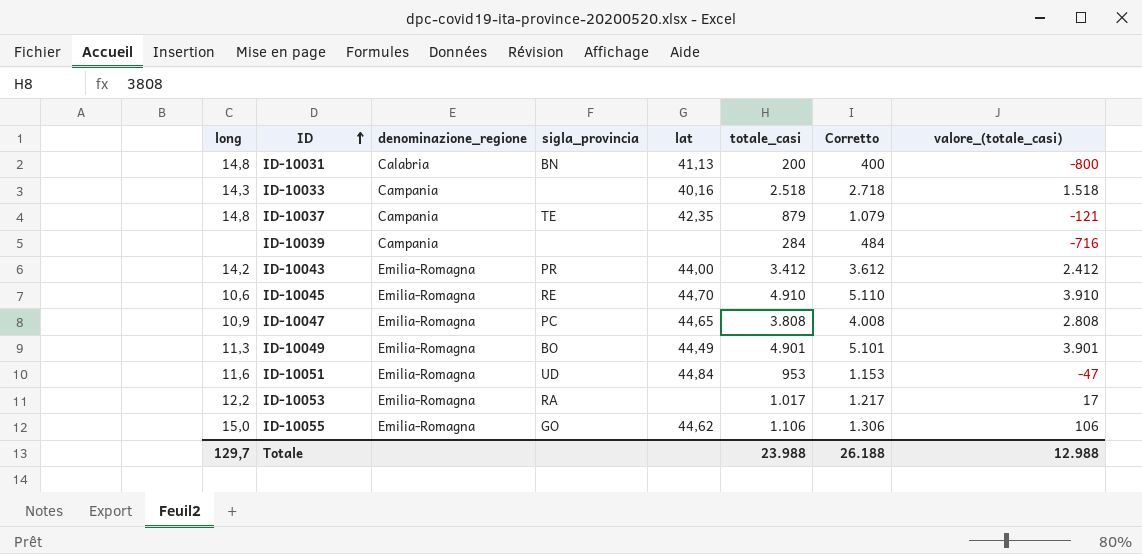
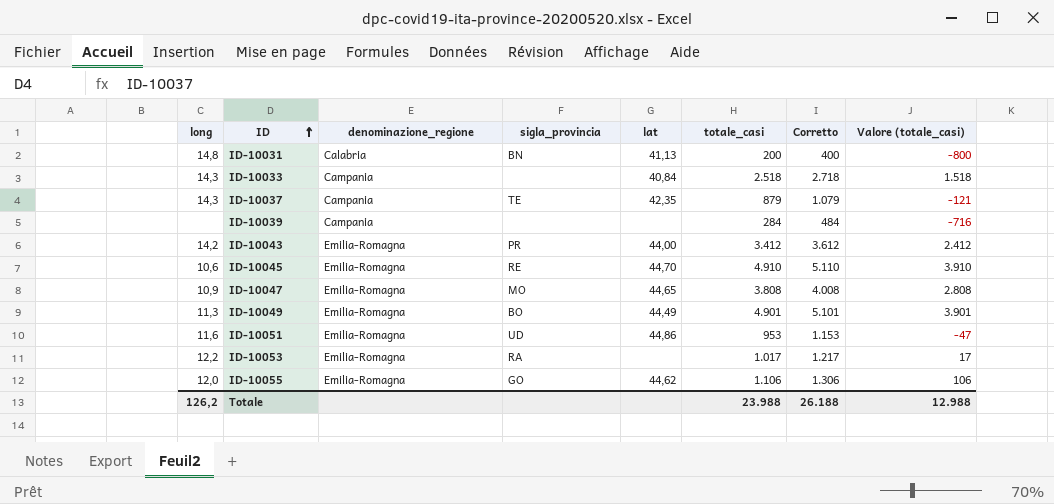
column name: valore_(totale_casi) -> Valore (totale_casi)
ID-10033 | lat: 40,16 -> 40,84
ID-10037 | long: 14,8 -> 14,3
ID-10047 | sigla_provincia: PC -> MO
ID-10051 | lat: 44,84 -> 44,86
ID-10055 | long: 15,0 -> 12,0
Totale | long: 129,7 -> 126,2

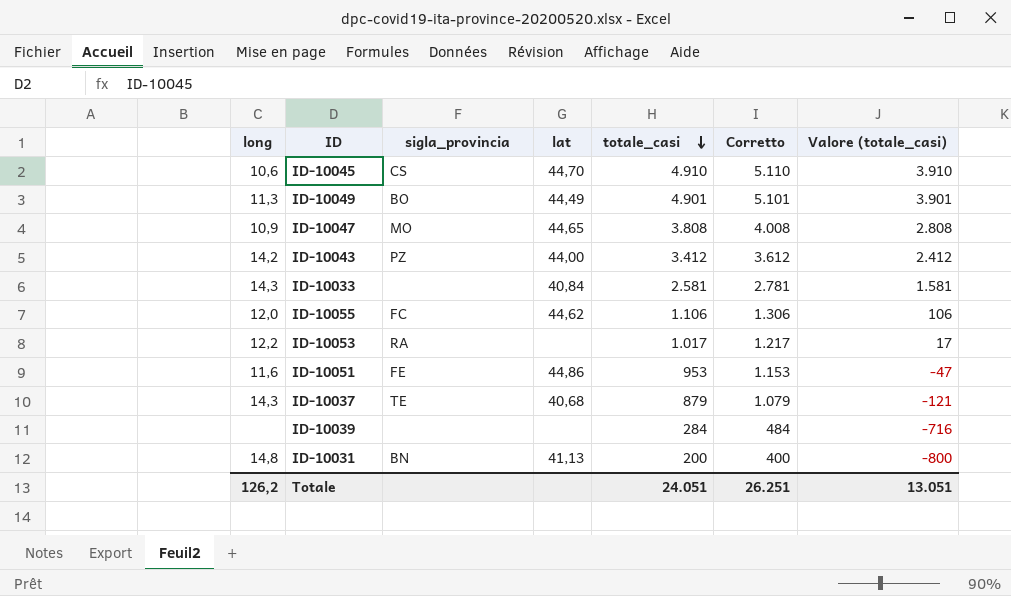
row order: ID ascending -> totale_casi descending
column denominazione_regione | position: 3 -> none
ID-10045 | sigla_provincia: RE -> CS
ID-10043 | sigla_provincia: PR -> PZ
ID-10033 | totale_casi: 2.518 -> 2.581
ID-10033 | Corretto: 2.718 -> 2.781
ID-10033 | Valore (totale_casi): 1.518 -> 1.581
ID-10055 | sigla_provincia: GO -> FC
ID-10051 | sigla_provincia: UD -> FE
ID-10037 | lat: 42,35 -> 40,68
Totale | totale_casi: 23.988 -> 24.051
Totale | Corretto: 26.188 -> 26.251
Totale | Valore (totale_casi): 12.988 -> 13.051

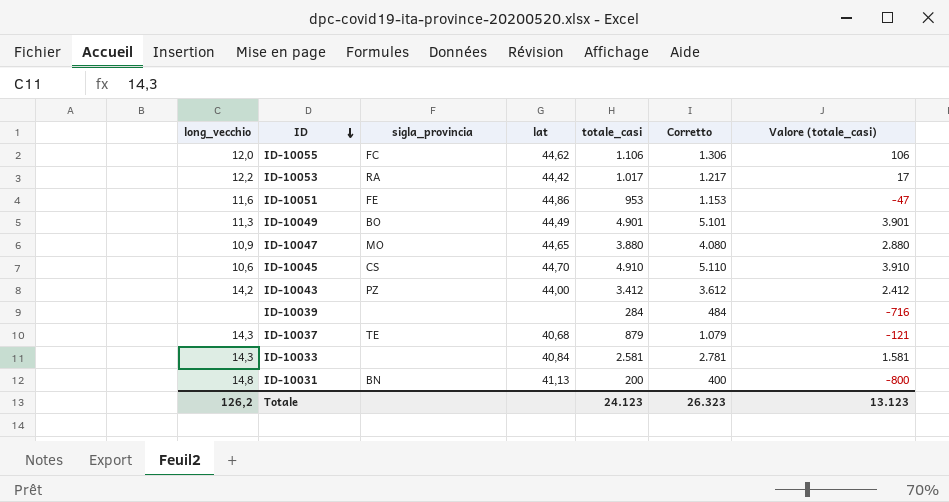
row order: totale_casi descending -> ID descending
column name: long -> long_vecchio
ID-10053 | lat: none -> 44,42
ID-10047 | totale_casi: 3.808 -> 3.880
ID-10047 | Corretto: 4.008 -> 4.080
ID-10047 | Valore (totale_casi): 2.808 -> 2.880
Totale | totale_casi: 24.051 -> 24.123
Totale | Corretto: 26.251 -> 26.323
Totale | Valore (totale_casi): 13.051 -> 13.123

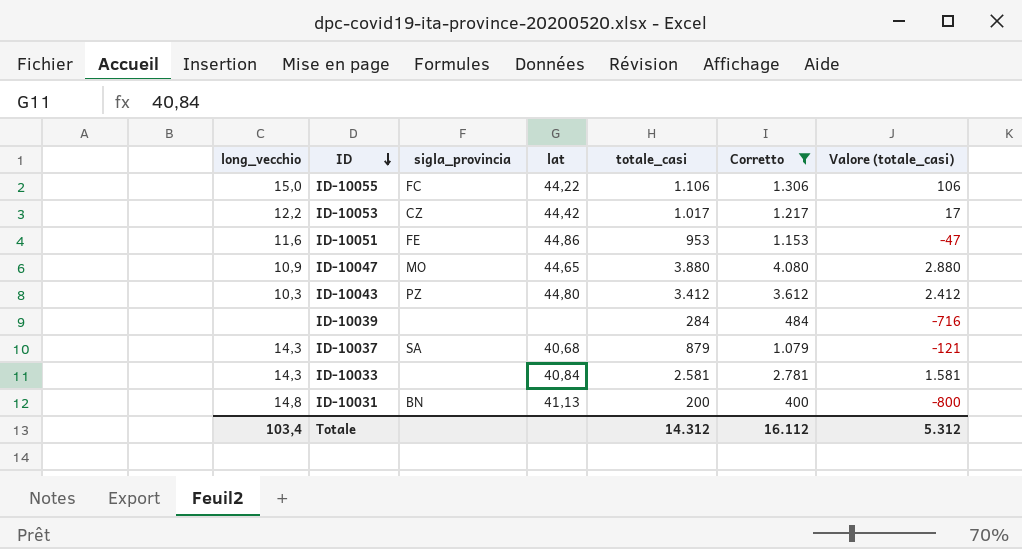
filter: none -> Corretto <= 4.080
ID-10055 | long_vecchio: 12,0 -> 15,0
ID-10055 | lat: 44,62 -> 44,22
ID-10053 | sigla_provincia: RA -> CZ
ID-10043 | long_vecchio: 14,2 -> 10,3
ID-10043 | lat: 44,00 -> 44,80
ID-10037 | sigla_provincia: TE -> SA
Totale | long_vecchio: 126,2 -> 103,4
Totale | totale_casi: 24.123 -> 14.312
Totale | Corretto: 26.323 -> 16.112
Totale | Valore (totale_casi): 13.123 -> 5.312

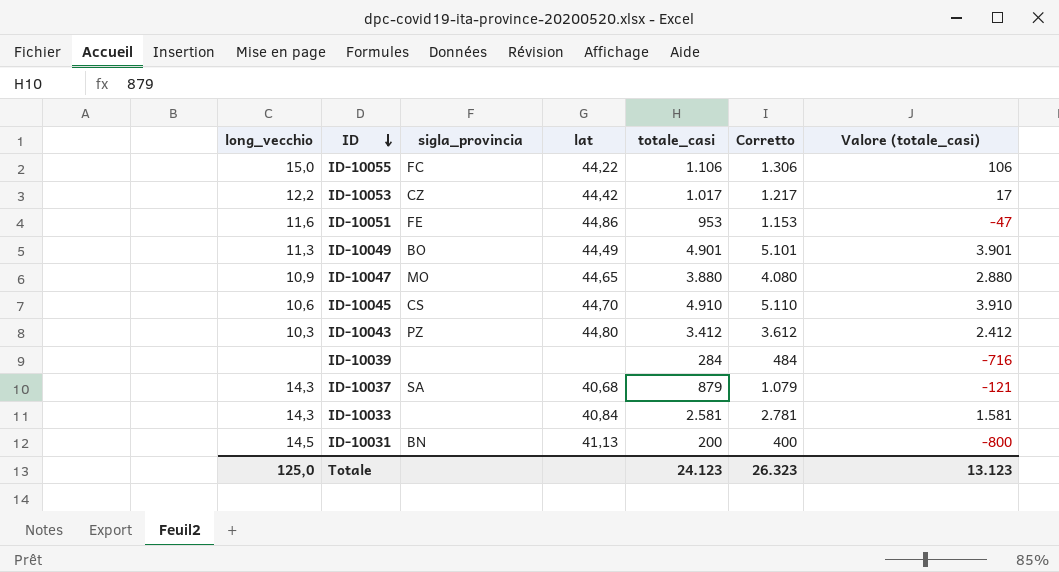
filter: Corretto <= 4.080 -> none
ID-10031 | long_vecchio: 14,8 -> 14,5
Totale | long_vecchio: 103,4 -> 125,0
Totale | totale_casi: 14.312 -> 24.123
Totale | Corretto: 16.112 -> 26.323
Totale | Valore (totale_casi): 5.312 -> 13.123

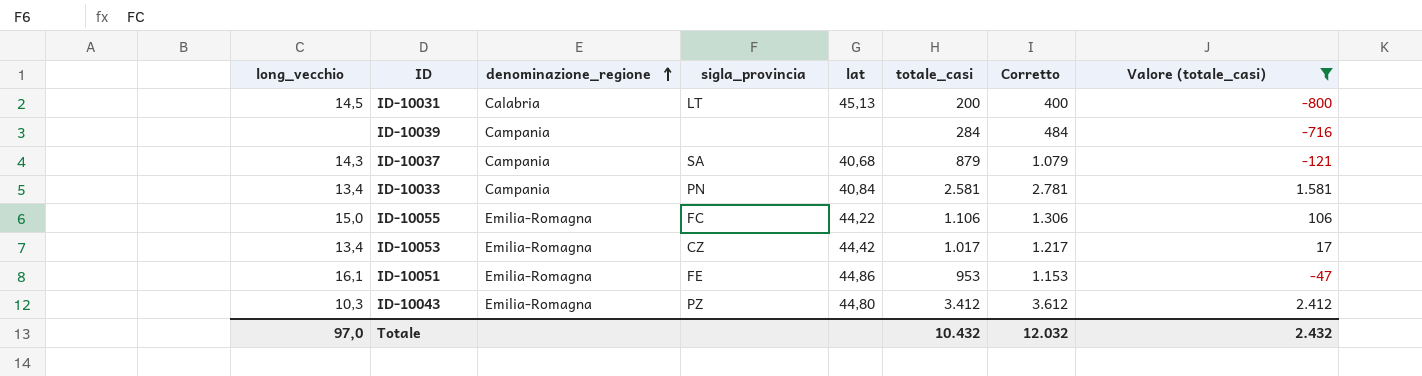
filter: none -> Valore (totale_casi) <= 2.412
row order: ID descending -> denominazione_regione ascending
column denominazione_regione | position: none -> 3
ID-10031 | sigla_provincia: BN -> LT
ID-10031 | lat: 41,13 -> 45,13
ID-10033 | long_vecchio: 14,3 -> 13,4
ID-10033 | sigla_provincia: none -> PN
ID-10053 | long_vecchio: 12,2 -> 13,4
ID-10051 | long_vecchio: 11,6 -> 16,1
Totale | long_vecchio: 125,0 -> 97,0
Totale | totale_casi: 24.123 -> 10.432
Totale | Corretto: 26.323 -> 12.032
Totale | Valore (totale_casi): 13.123 -> 2.432

